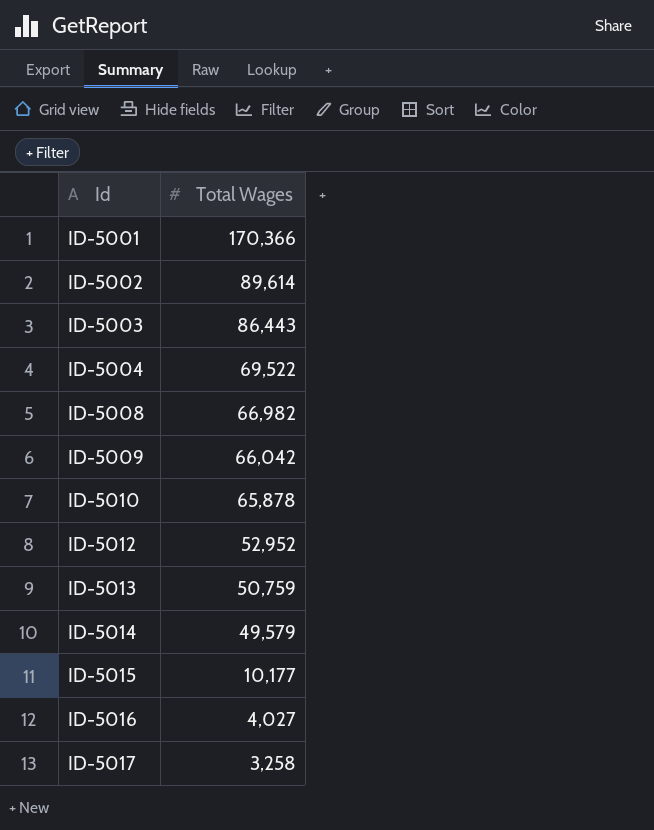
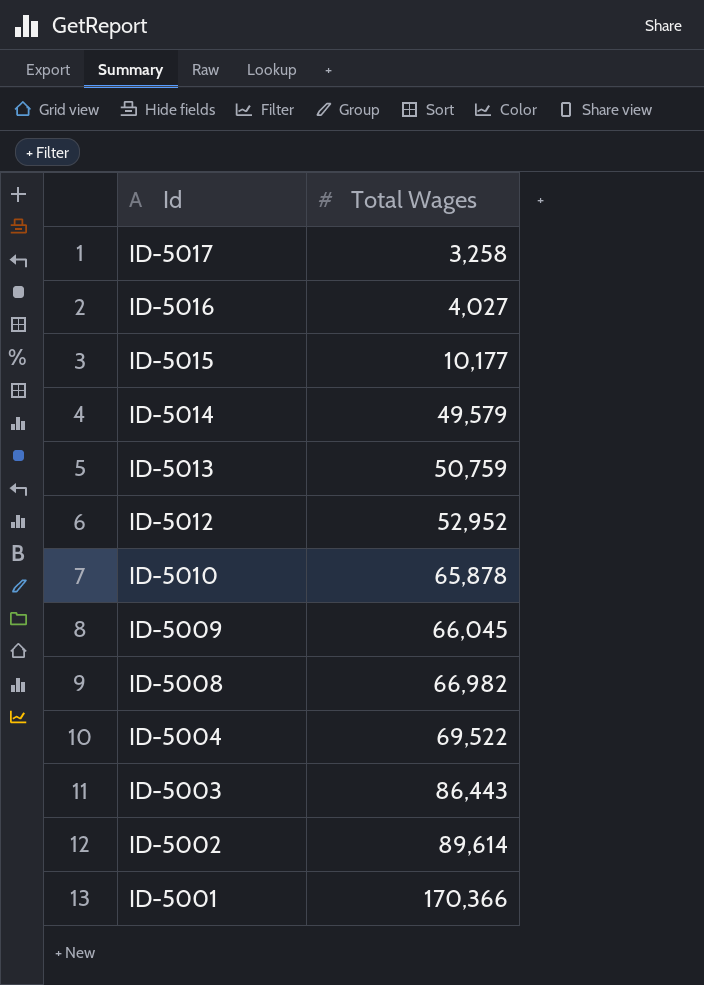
row order: Id ascending -> Id descending
ID-5009 | Total Wages: 66,042 -> 66,045

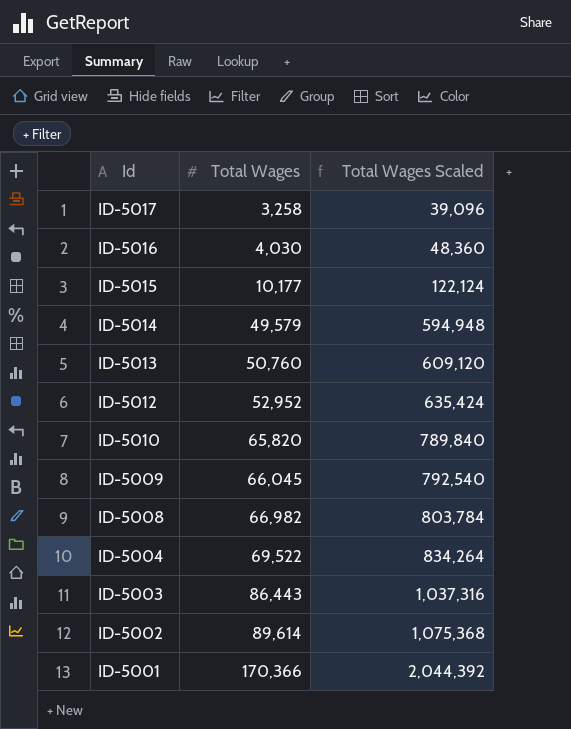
column Total Wages Scaled | formula: none -> [Total Wages] * 12
ID-5016 | Total Wages: 4,027 -> 4,030
ID-5013 | Total Wages: 50,759 -> 50,760
ID-5010 | Total Wages: 65,878 -> 65,820

